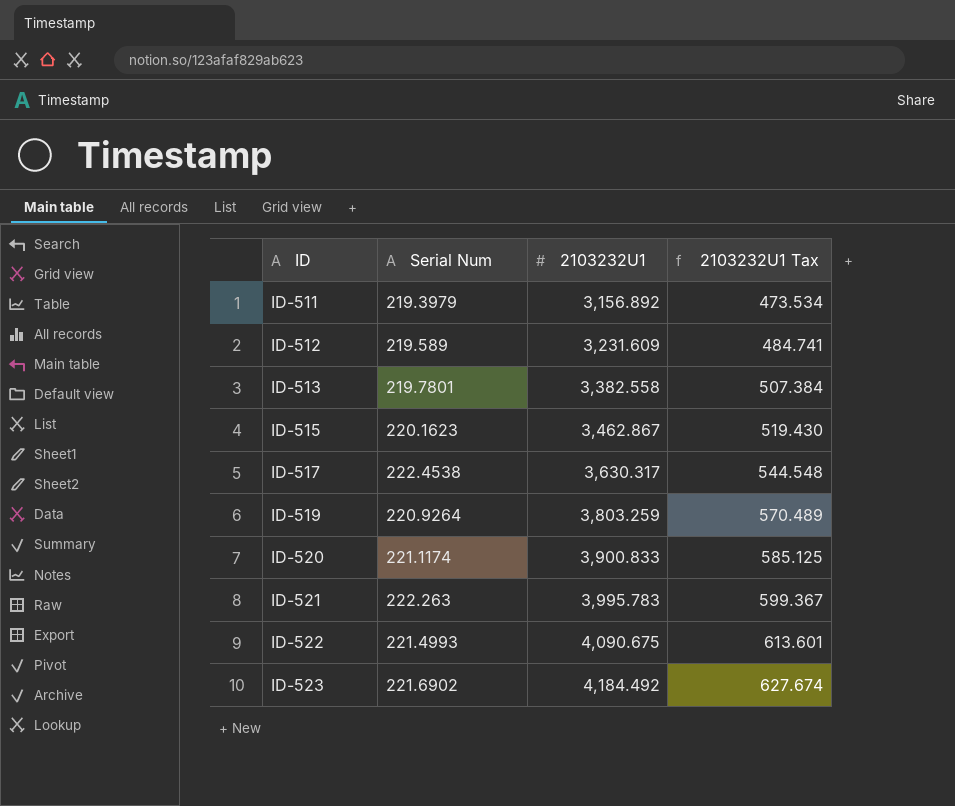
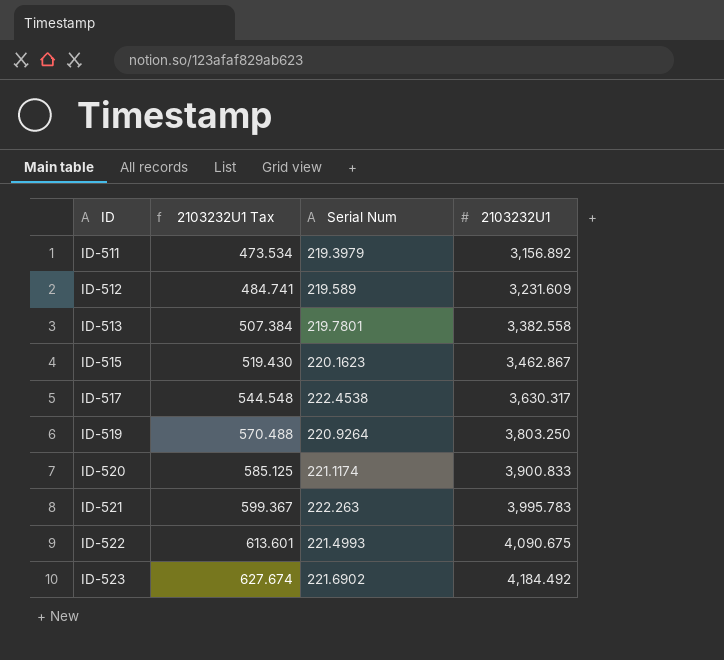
column 2103232U1 Tax | position: 4 -> 2
ID-519 | 2103232U1 Tax: 570.489 -> 570.488
ID-519 | 2103232U1: 3,803.259 -> 3,803.250

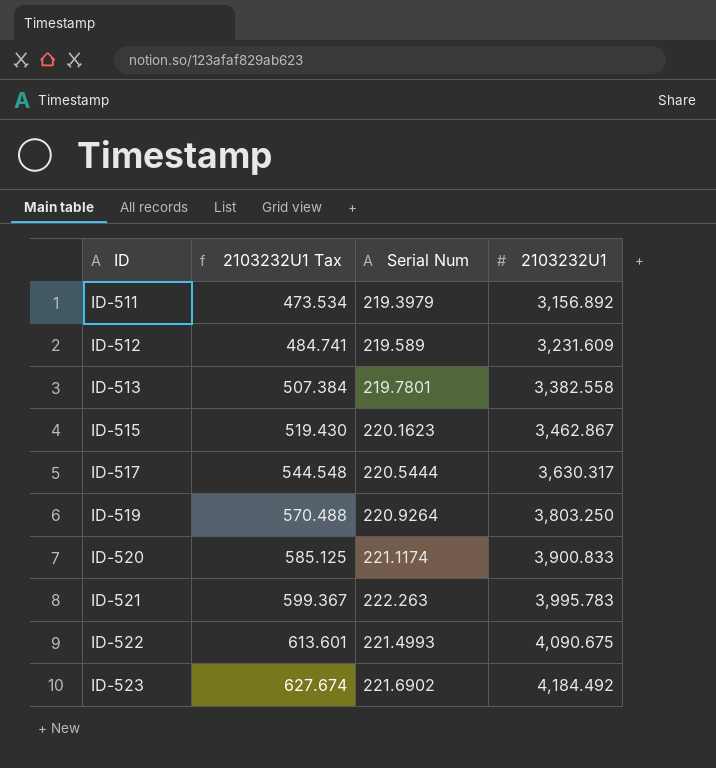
ID-517 | Serial Num: 222.4538 -> 220.5444

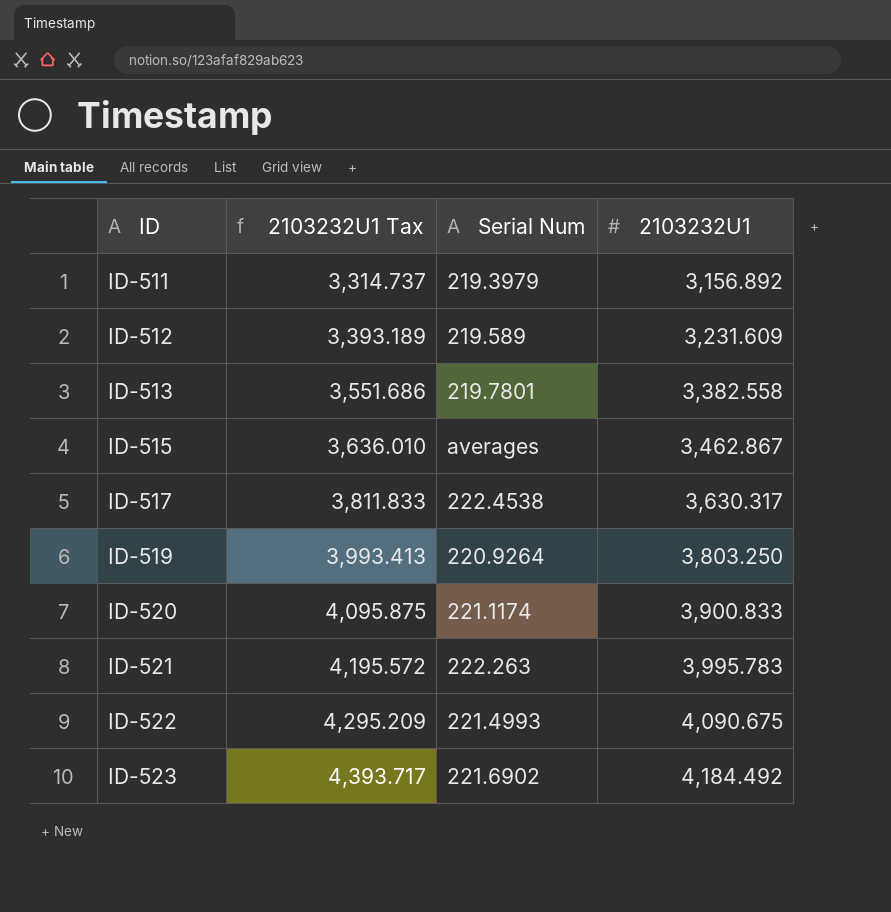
column 2103232U1 Tax | formula: [2103232U1] * 0.15 -> [2103232U1] * 1.05
ID-515 | Serial Num: 220.1623 -> averages
ID-517 | Serial Num: 220.5444 -> 222.4538

